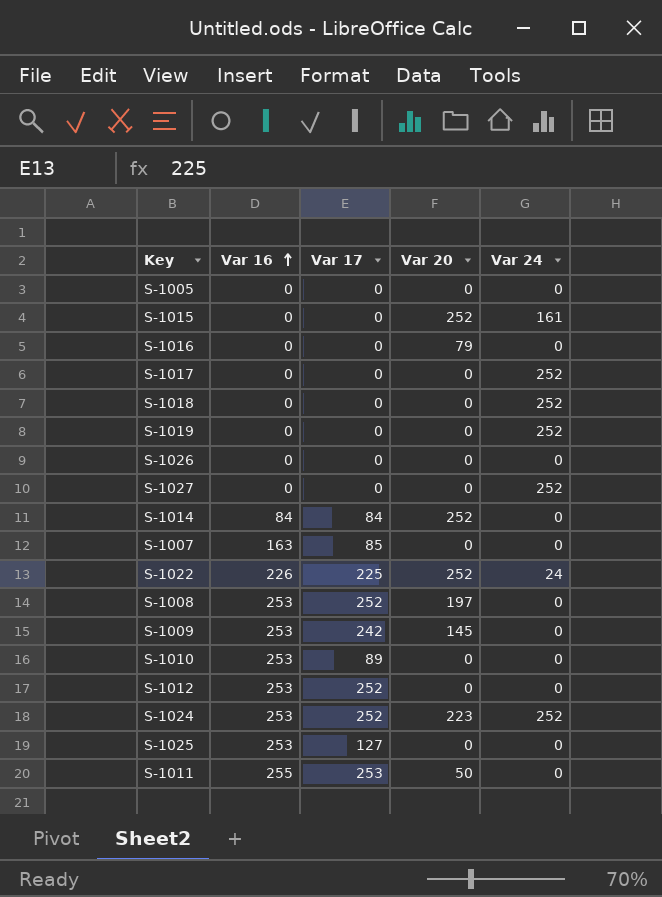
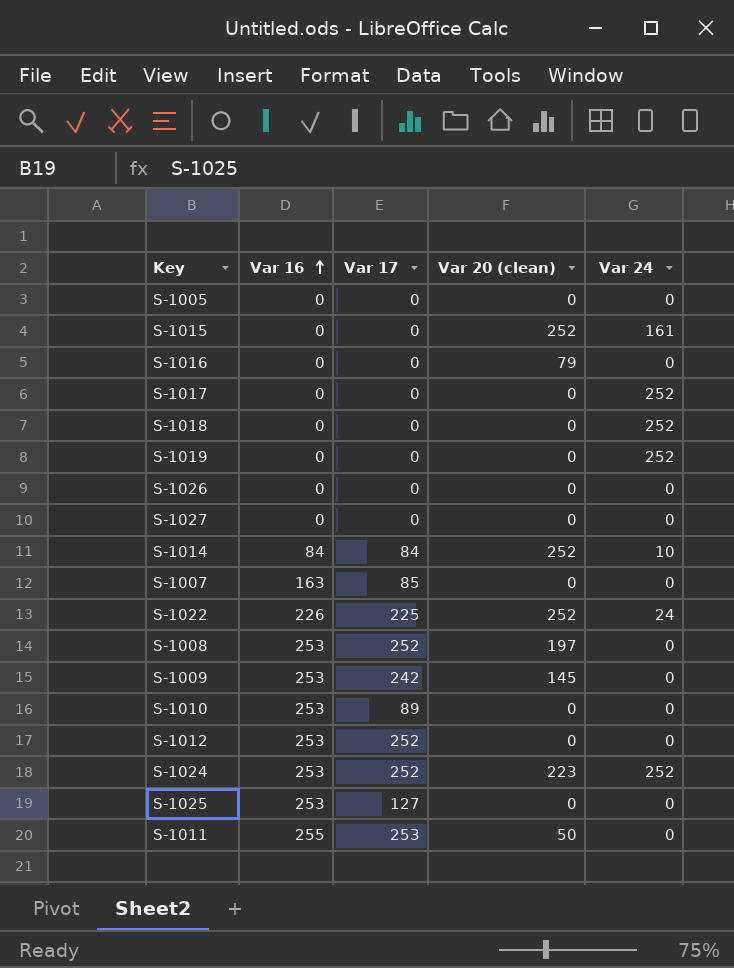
column name: Var 20 -> Var 20 (clean)
S-1027 | Var 24: 252 -> 0
S-1014 | Var 24: 0 -> 10

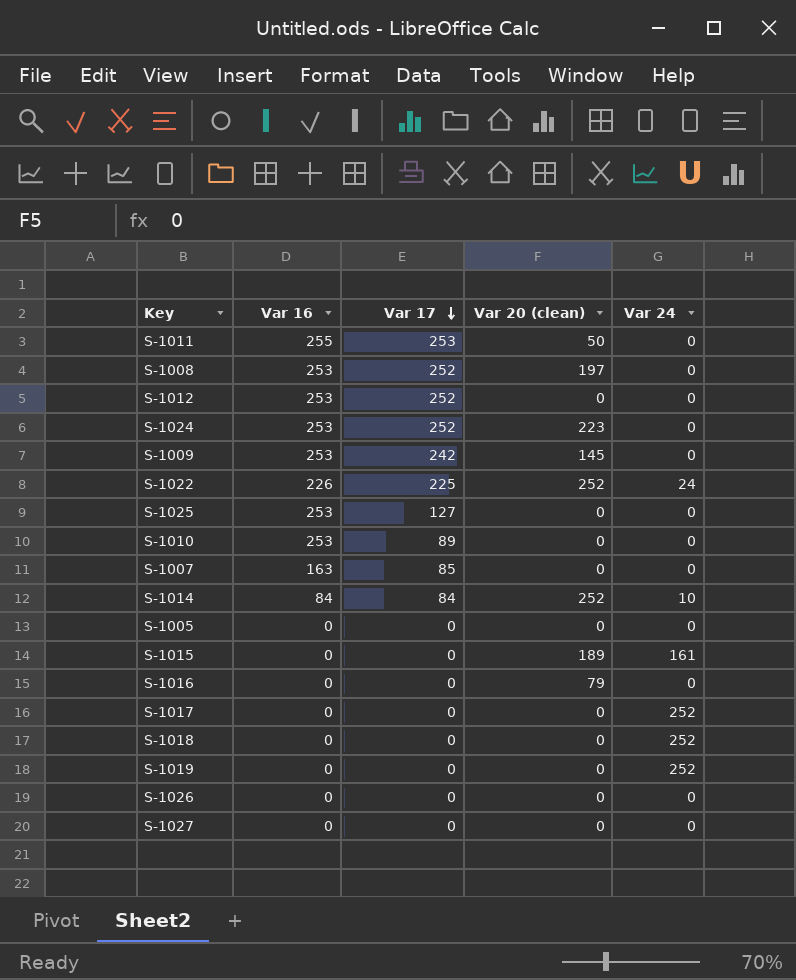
row order: Var 16 ascending -> Var 17 descending
S-1024 | Var 24: 252 -> 0
S-1015 | Var 20 (clean): 252 -> 189

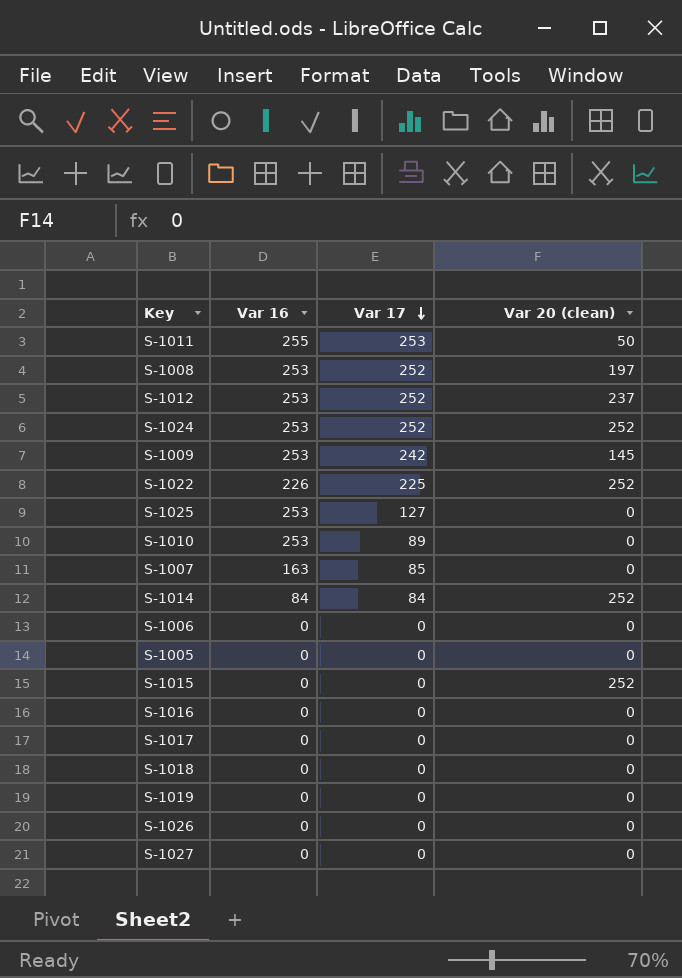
column Var 24 | position: 5 -> none
S-1012 | Var 20 (clean): 0 -> 237
S-1024 | Var 20 (clean): 223 -> 252
row S-1006: none -> 0 | 0 | 0
S-1015 | Var 20 (clean): 189 -> 252
S-1016 | Var 20 (clean): 79 -> 0

